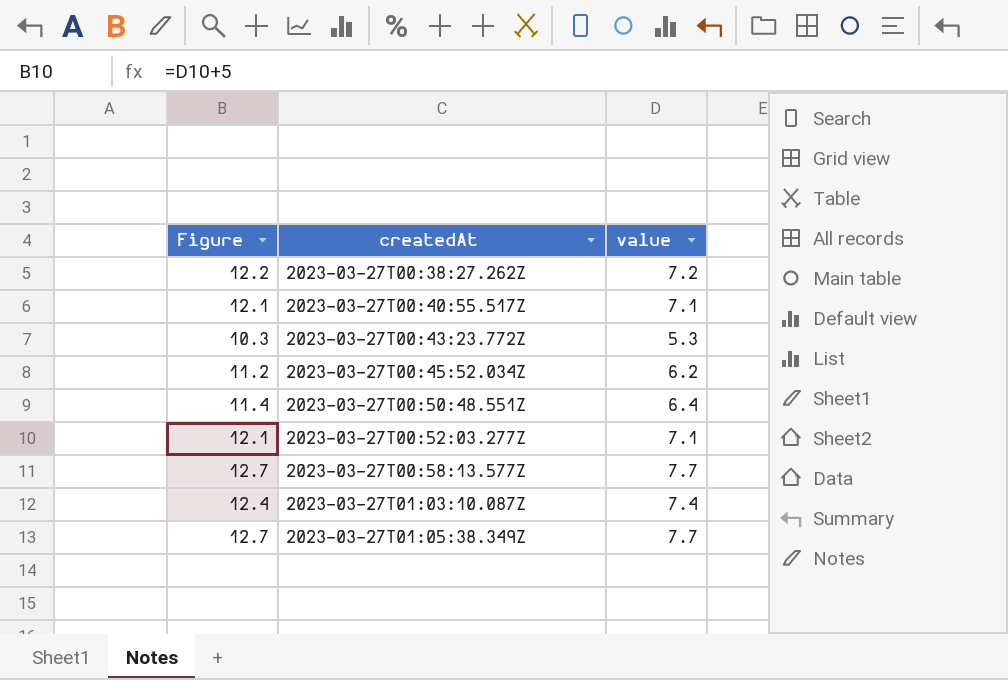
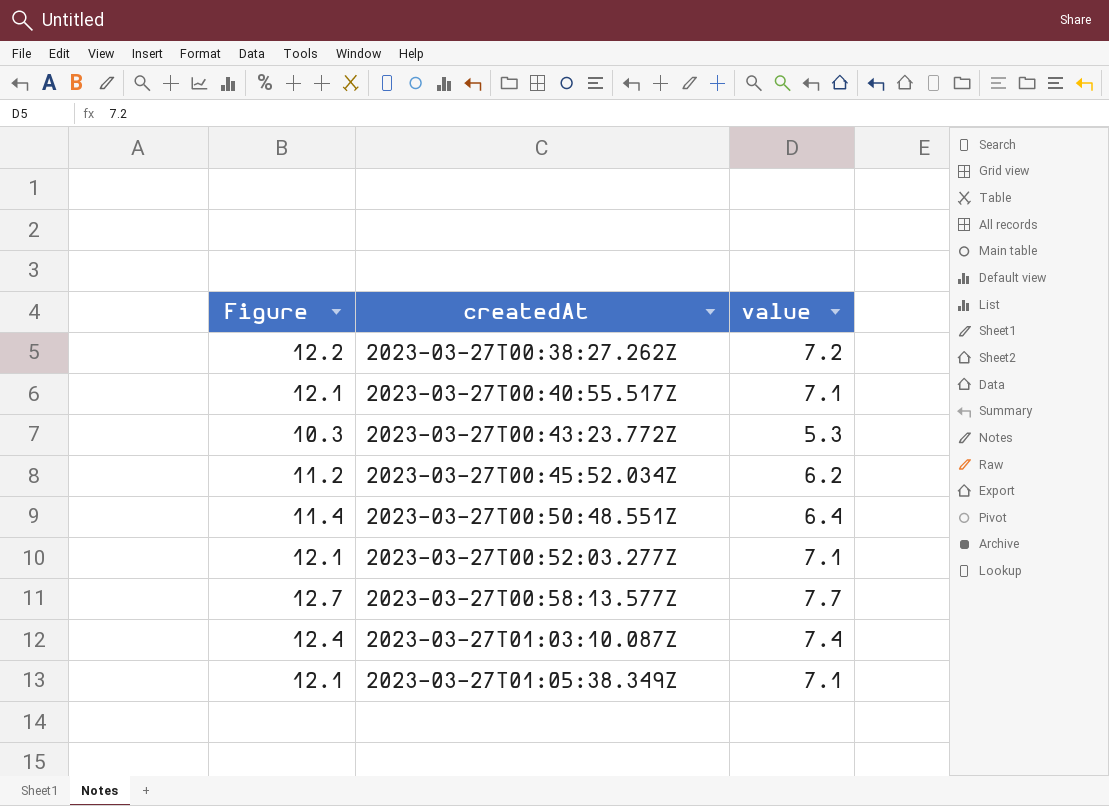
2023-03-27T01:05:38.349Z | Figure: 12.7 -> 12.1
2023-03-27T01:05:38.349Z | value: 7.7 -> 7.1

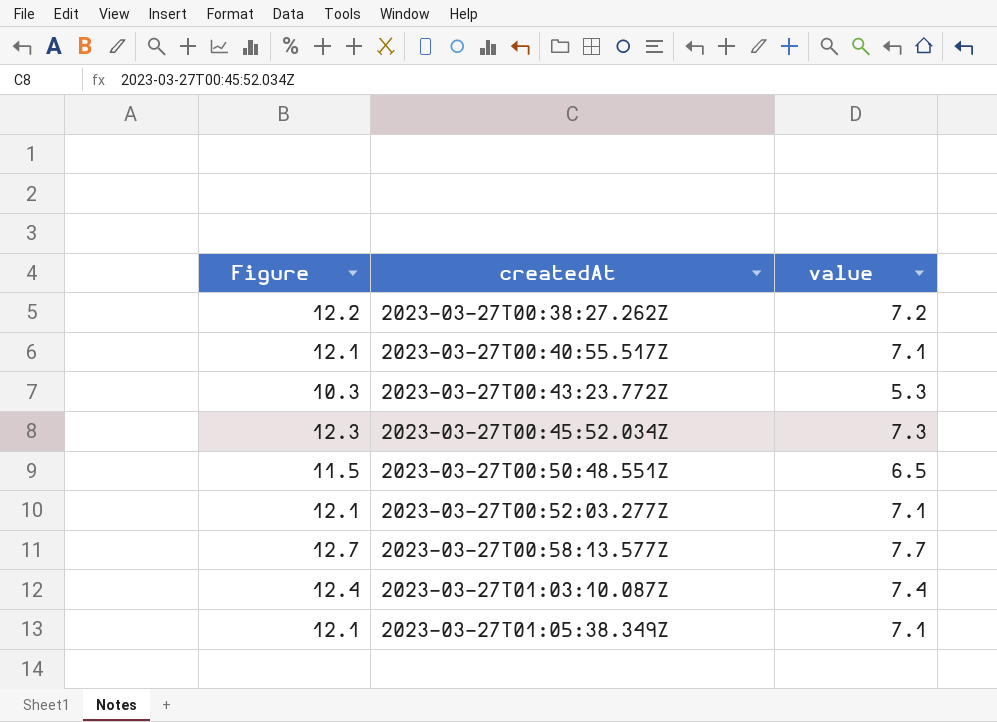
2023-03-27T00:45:52.034Z | Figure: 11.2 -> 12.3
2023-03-27T00:45:52.034Z | value: 6.2 -> 7.3
2023-03-27T00:50:48.551Z | Figure: 11.4 -> 11.5
2023-03-27T00:50:48.551Z | value: 6.4 -> 6.5

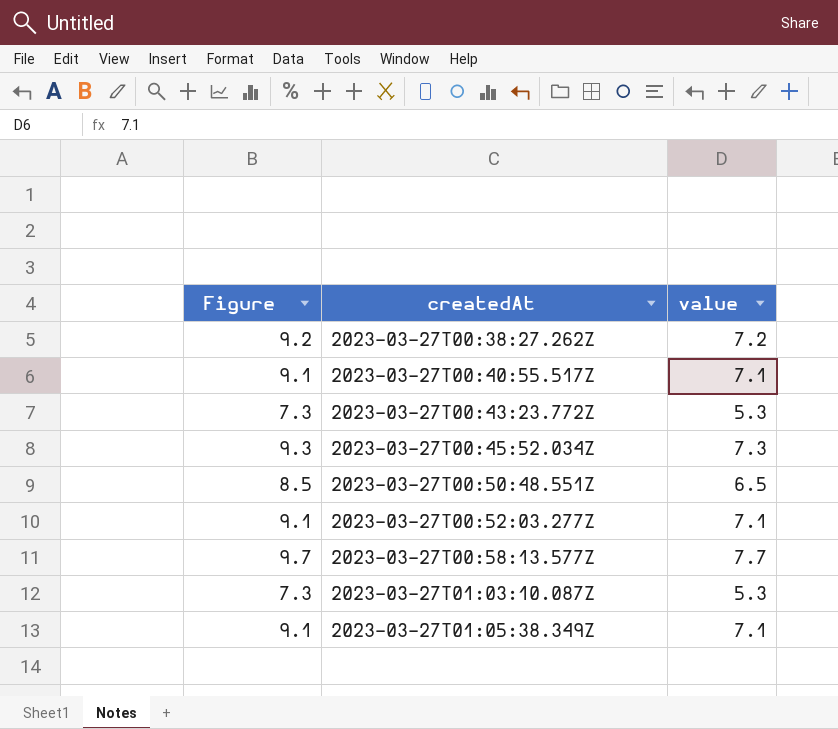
column Figure | formula: [value] + 5 -> [value] + 2
2023-03-27T01:03:10.087Z | value: 7.4 -> 5.3

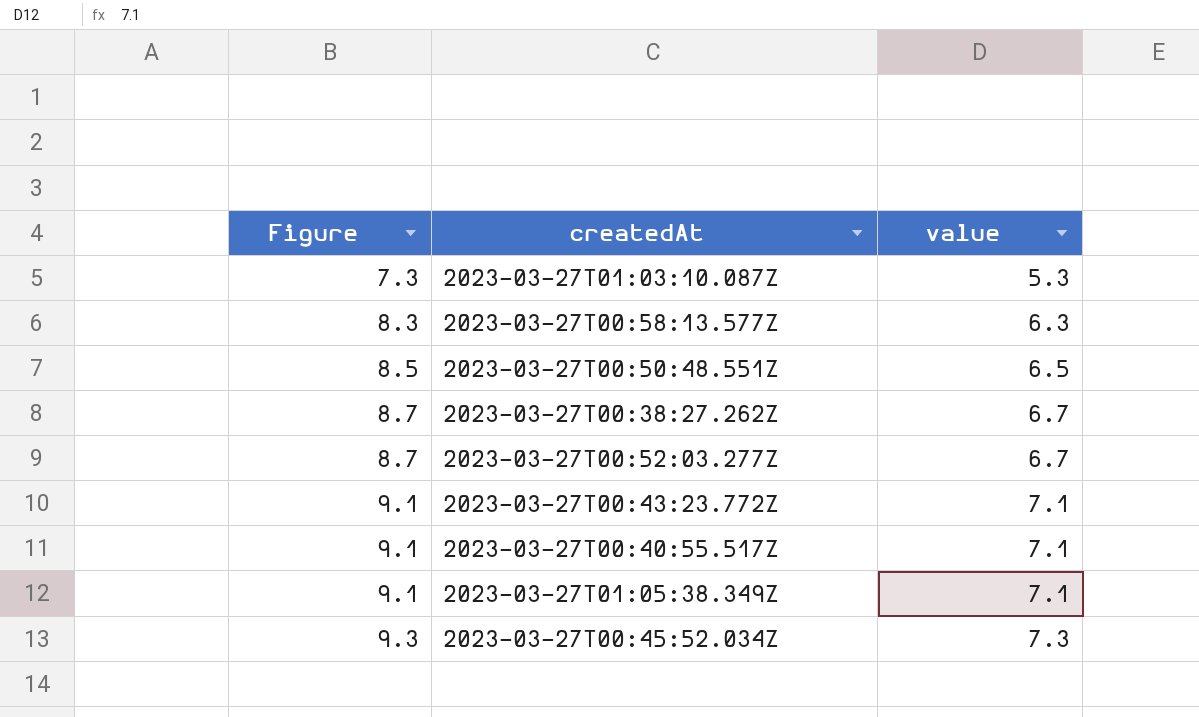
row order: createdAt ascending -> Figure ascending
2023-03-27T00:58:13.577Z | Figure: 9.7 -> 8.3
2023-03-27T00:58:13.577Z | value: 7.7 -> 6.3
2023-03-27T00:38:27.262Z | Figure: 9.2 -> 8.7
2023-03-27T00:38:27.262Z | value: 7.2 -> 6.7
2023-03-27T00:52:03.277Z | Figure: 9.1 -> 8.7
2023-03-27T00:52:03.277Z | value: 7.1 -> 6.7
2023-03-27T00:43:23.772Z | Figure: 7.3 -> 9.1
2023-03-27T00:43:23.772Z | value: 5.3 -> 7.1

